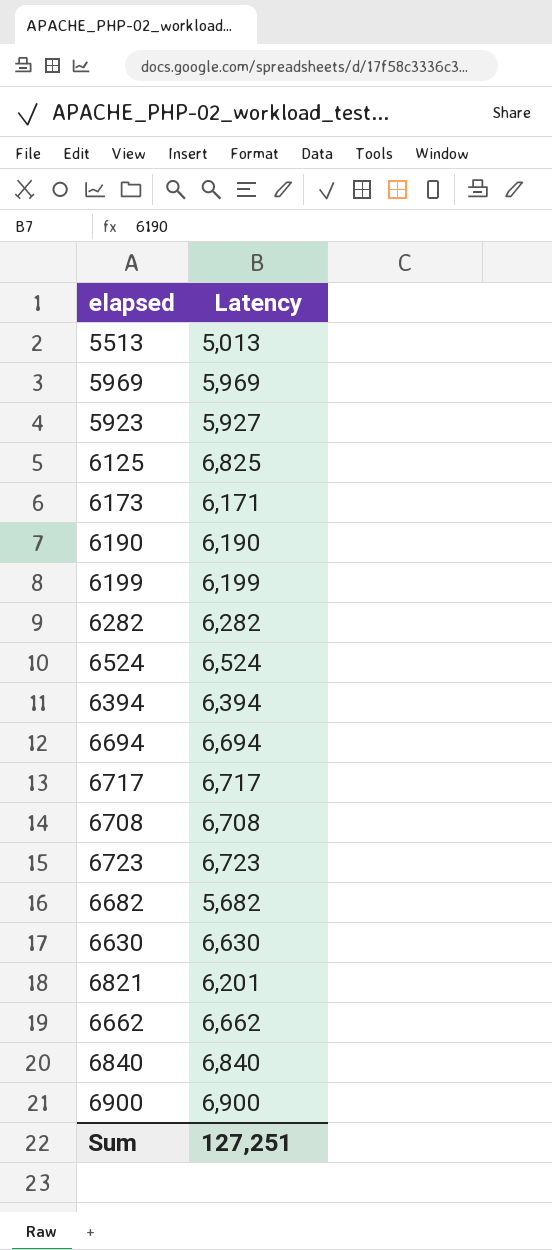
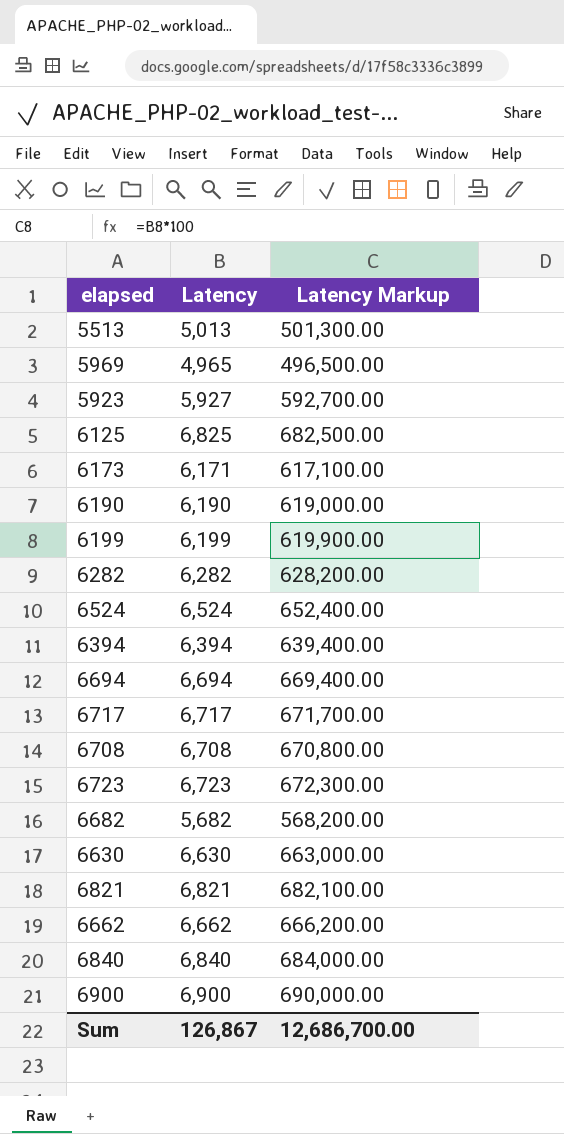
column Latency Markup | formula: none -> [Latency] * 100
5969 | Latency: 5,969 -> 4,965
6821 | Latency: 6,201 -> 6,821
Sum | Latency: 127,251 -> 126,867

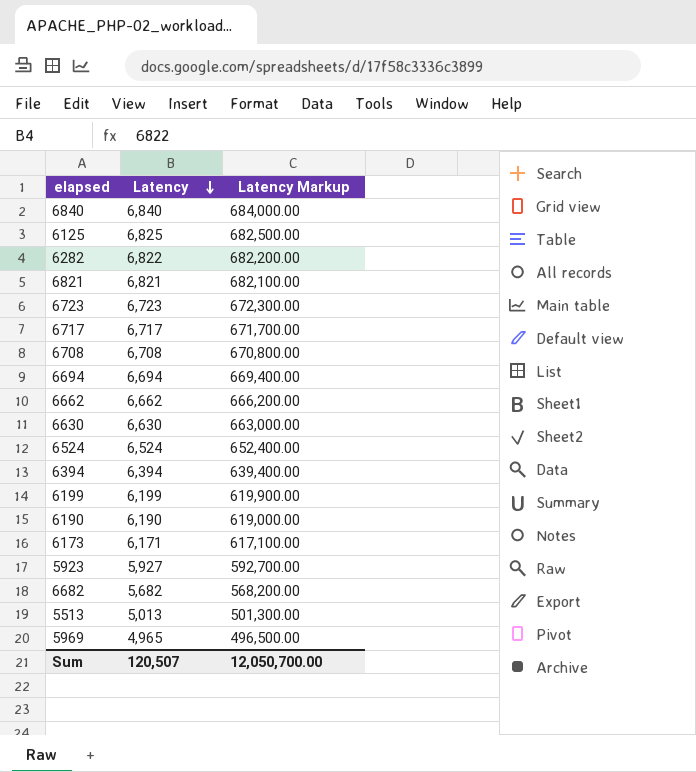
row order: none -> Latency descending
row 6900: 6,900 | 690,000.00 -> none
6282 | Latency: 6,282 -> 6,822
6282 | Latency Markup: 628,200.00 -> 682,200.00
Sum | Latency: 126,867 -> 120,507
Sum | Latency Markup: 12,686,700.00 -> 12,050,700.00

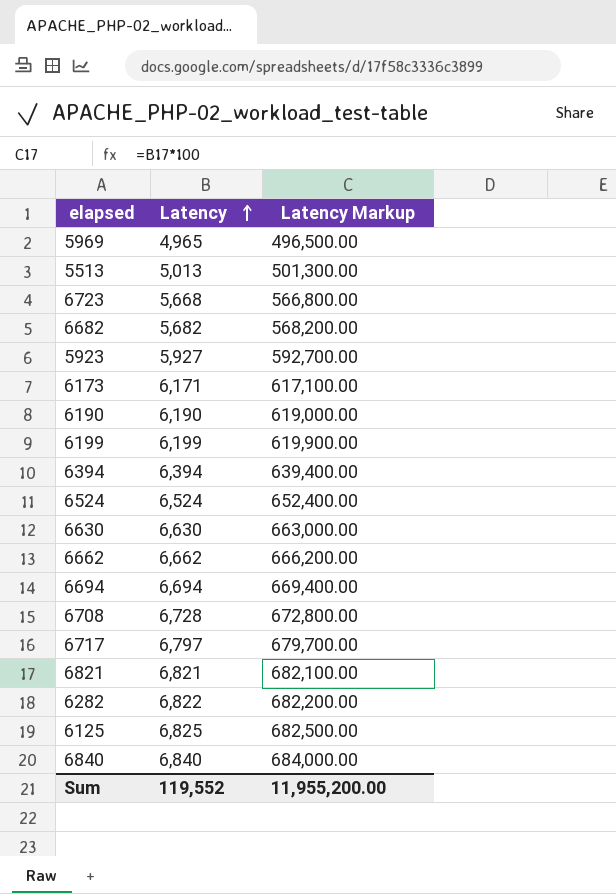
row order: Latency descending -> Latency ascending
6723 | Latency: 6,723 -> 5,668
6723 | Latency Markup: 672,300.00 -> 566,800.00
6708 | Latency: 6,708 -> 6,728
6708 | Latency Markup: 670,800.00 -> 672,800.00
6717 | Latency: 6,717 -> 6,797
6717 | Latency Markup: 671,700.00 -> 679,700.00
Sum | Latency: 120,507 -> 119,552
Sum | Latency Markup: 12,050,700.00 -> 11,955,200.00

